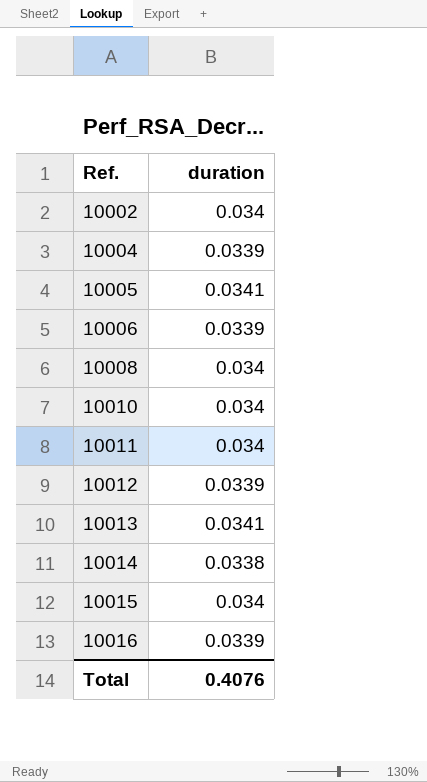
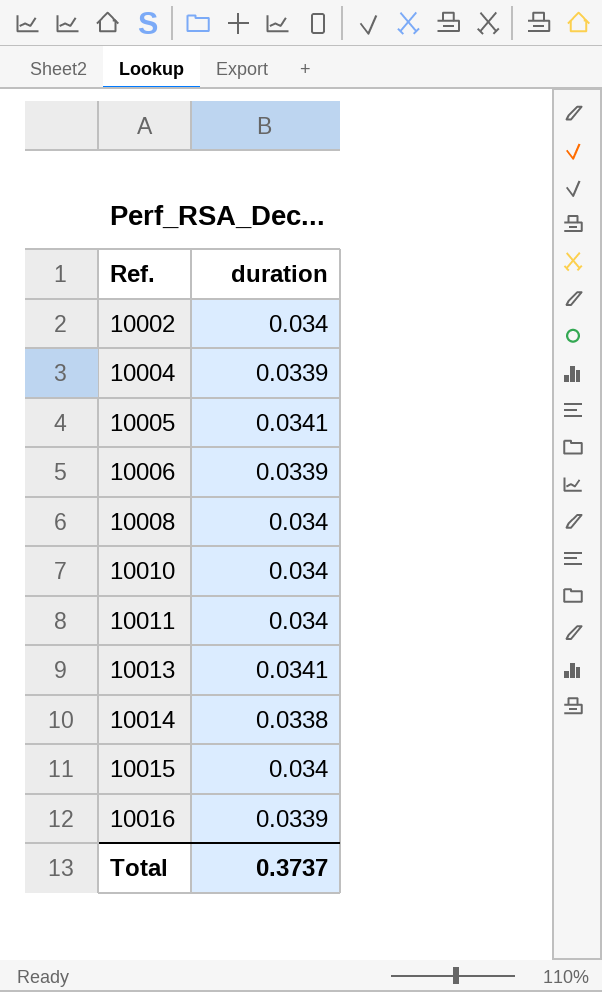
row 10012: 0.0339 -> none
Total | duration: 0.4076 -> 0.3737

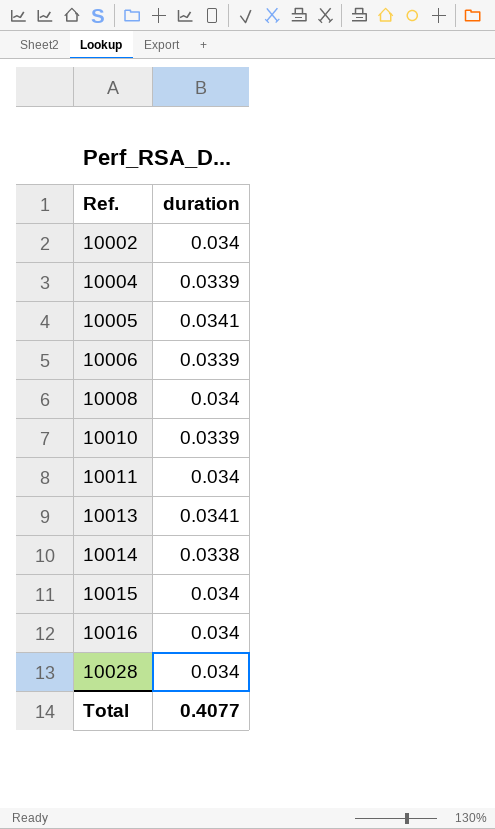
10010 | duration: 0.034 -> 0.0339
10016 | duration: 0.0339 -> 0.034
row 10028: none -> 0.034
Total | duration: 0.3737 -> 0.4077

